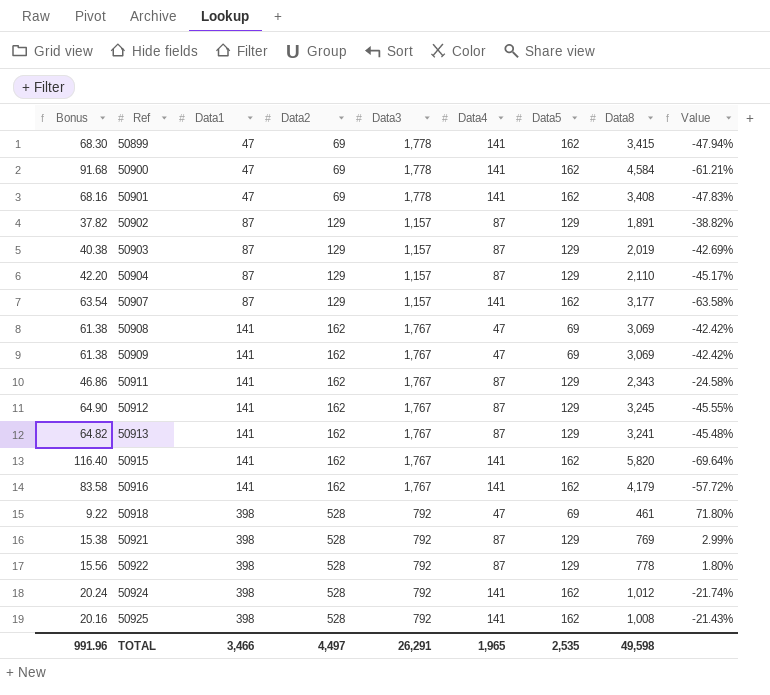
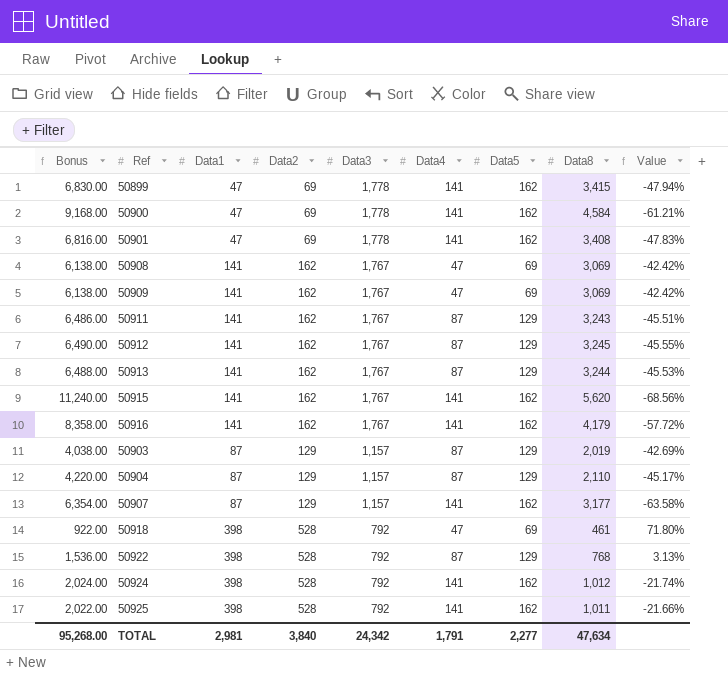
row order: Ref ascending -> Data3 descending
column Bonus | formula: [Data8] * 0.02 -> [Data8] * 2
row 50902: 37.82 | 87 | 129 | 1,157 | 87 | 129 | 1,891 | -38.82% -> none
row 50921: 15.38 | 398 | 528 | 792 | 87 | 129 | 769 | 2.99% -> none
50911 | Data8: 2,343 -> 3,243
50911 | Value: -24.58% -> -45.51%
50913 | Data8: 3,241 -> 3,244
50913 | Value: -45.48% -> -45.53%
50915 | Data8: 5,820 -> 5,620
50915 | Value: -69.64% -> -68.56%
50922 | Data8: 778 -> 768
50922 | Value: 1.80% -> 3.13%
50925 | Data8: 1,008 -> 1,011
50925 | Value: -21.43% -> -21.66%
TOTAL | Bonus: 991.96 -> 95,268.00
TOTAL | Data1: 3,466 -> 2,981
TOTAL | Data2: 4,497 -> 3,840
TOTAL | Data3: 26,291 -> 24,342
TOTAL | Data4: 1,965 -> 1,791
TOTAL | Data5: 2,535 -> 2,277
TOTAL | Data8: 49,598 -> 47,634

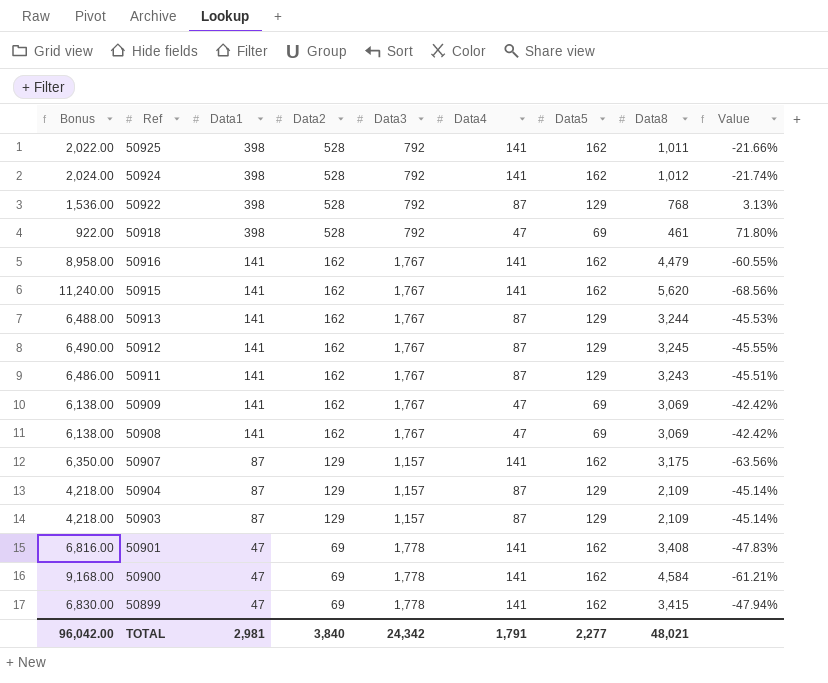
row order: Data3 descending -> Ref descending
50916 | Bonus: 8,358.00 -> 8,958.00
50916 | Data8: 4,179 -> 4,479
50916 | Value: -57.72% -> -60.55%
50907 | Bonus: 6,354.00 -> 6,350.00
50907 | Data8: 3,177 -> 3,175
50907 | Value: -63.58% -> -63.56%
50904 | Bonus: 4,220.00 -> 4,218.00
50904 | Data8: 2,110 -> 2,109
50904 | Value: -45.17% -> -45.14%
50903 | Bonus: 4,038.00 -> 4,218.00
50903 | Data8: 2,019 -> 2,109
50903 | Value: -42.69% -> -45.14%
TOTAL | Bonus: 95,268.00 -> 96,042.00
TOTAL | Data8: 47,634 -> 48,021

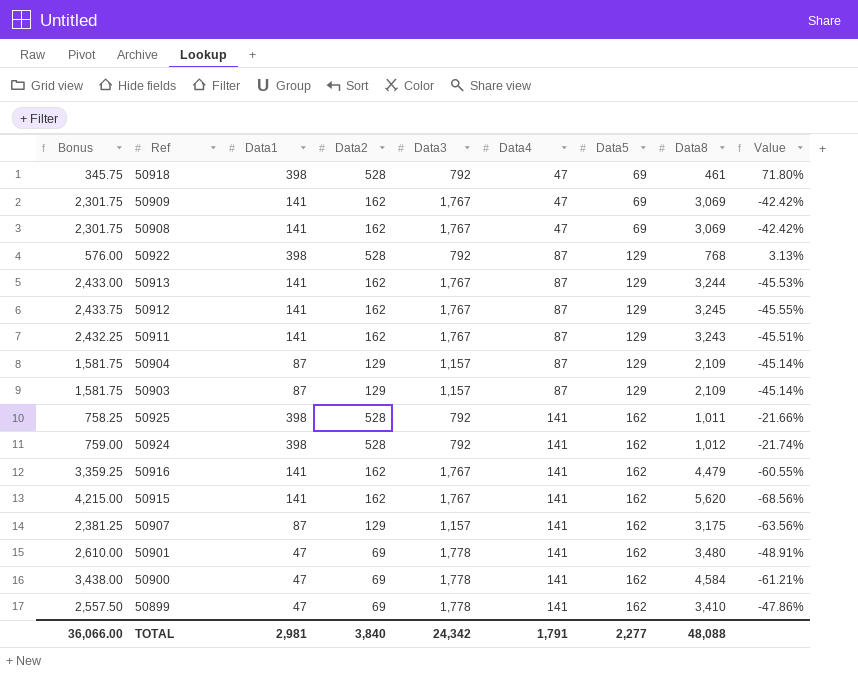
row order: Ref descending -> Data4 ascending
column Bonus | formula: [Data8] * 2 -> [Data8] * 0.75
50901 | Data8: 3,408 -> 3,480
50901 | Value: -47.83% -> -48.91%
50899 | Data8: 3,415 -> 3,410
50899 | Value: -47.94% -> -47.86%
TOTAL | Bonus: 96,042.00 -> 36,066.00
TOTAL | Data8: 48,021 -> 48,088

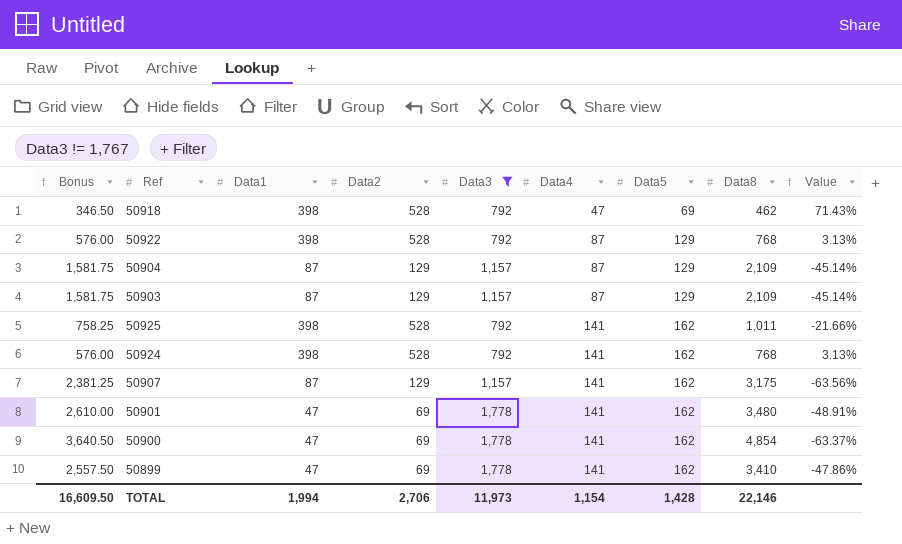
filter: none -> Data3 != 1,767
50918 | Bonus: 345.75 -> 346.50
50918 | Data8: 461 -> 462
50918 | Value: 71.80% -> 71.43%
50924 | Bonus: 759.00 -> 576.00
50924 | Data8: 1,012 -> 768
50924 | Value: -21.74% -> 3.13%
50900 | Bonus: 3,438.00 -> 3,640.50
50900 | Data8: 4,584 -> 4,854
50900 | Value: -61.21% -> -63.37%
TOTAL | Bonus: 36,066.00 -> 16,609.50
TOTAL | Data1: 2,981 -> 1,994
TOTAL | Data2: 3,840 -> 2,706
TOTAL | Data3: 24,342 -> 11,973
TOTAL | Data4: 1,791 -> 1,154
TOTAL | Data5: 2,277 -> 1,428
TOTAL | Data8: 48,088 -> 22,146

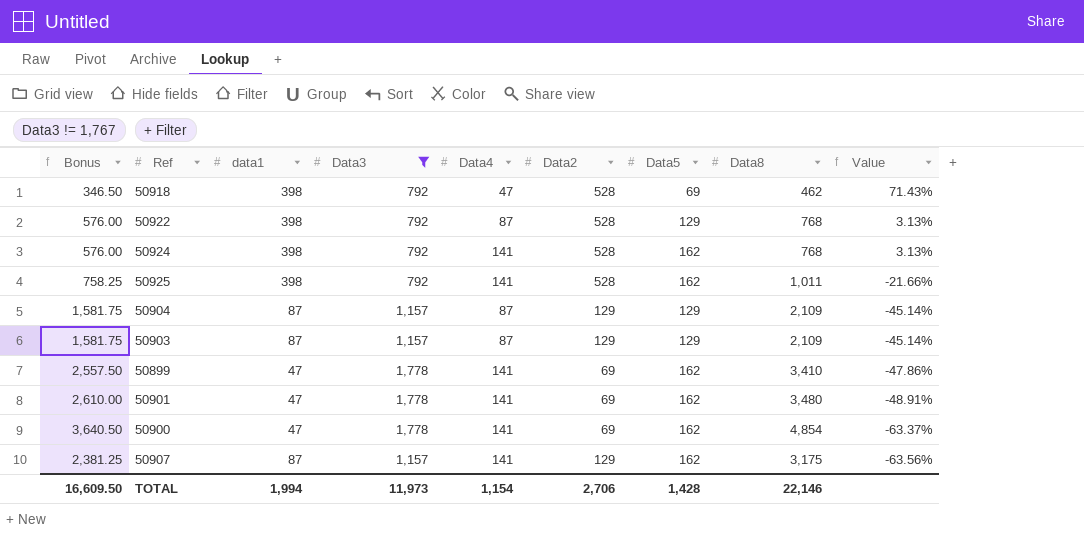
row order: Data4 ascending -> Value descending
column name: Data1 -> data1
column Data2 | position: 4 -> 6

